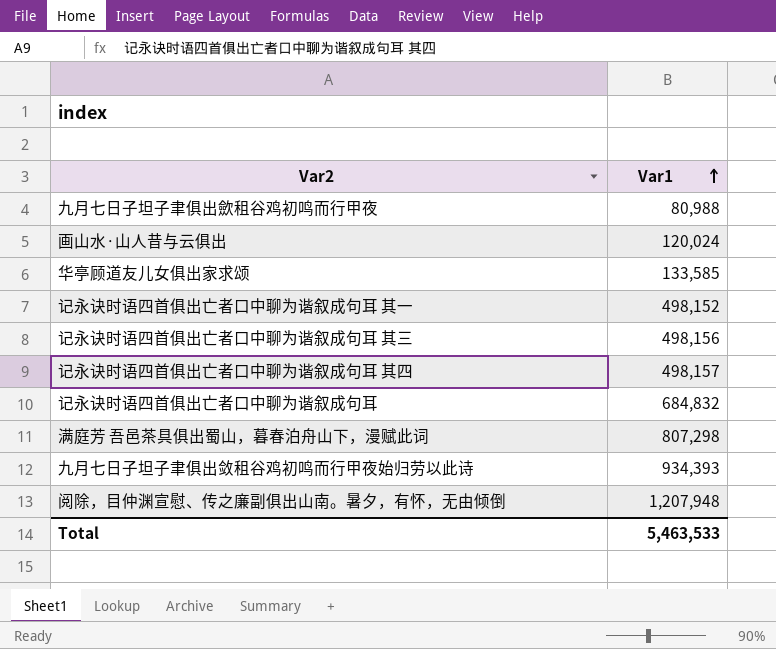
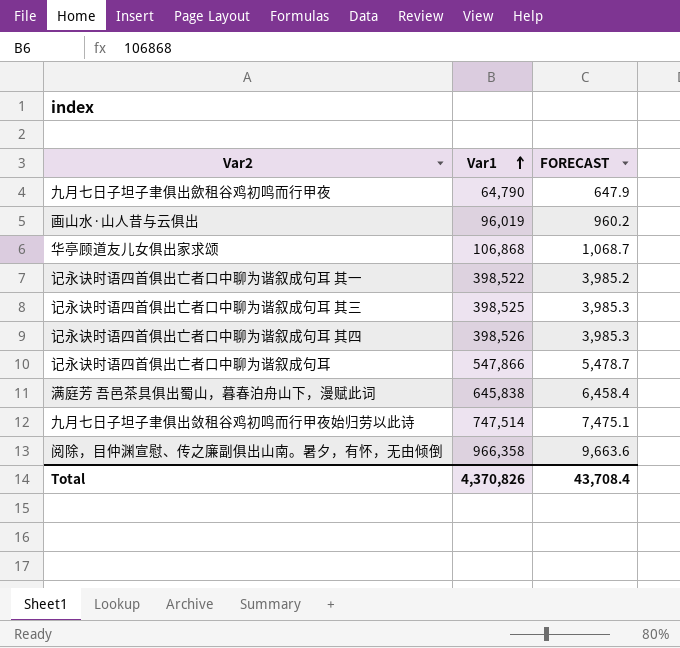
column FORECAST | formula: none -> [Var1] * 0.01
九月七日子坦子聿俱出歛租谷鸡初鸣而行甲夜 | Var1: 80,988 -> 64,790
画山水·山人昔与云俱出 | Var1: 120,024 -> 96,019
华亭顾道友儿女俱出家求颂 | Var1: 133,585 -> 106,868
记永诀时语四首俱出亡者口中聊为谐叙成句耳 其一 | Var1: 498,152 -> 398,522
记永诀时语四首俱出亡者口中聊为谐叙成句耳 其三 | Var1: 498,156 -> 398,525
记永诀时语四首俱出亡者口中聊为谐叙成句耳 其四 | Var1: 498,157 -> 398,526
记永诀时语四首俱出亡者口中聊为谐叙成句耳 | Var1: 684,832 -> 547,866
满庭芳 吾邑茶具俱出蜀山，暮春泊舟山下，漫赋此词 | Var1: 807,298 -> 645,838
九月七日子坦子聿俱出敛租谷鸡初鸣而行甲夜始归劳以此诗 | Var1: 934,393 -> 747,514
阅除，目仲渊宣慰、传之廉副俱出山南。暑夕，有怀，无由倾倒 | Var1: 1,207,948 -> 966,358
Total | Var1: 5,463,533 -> 4,370,826

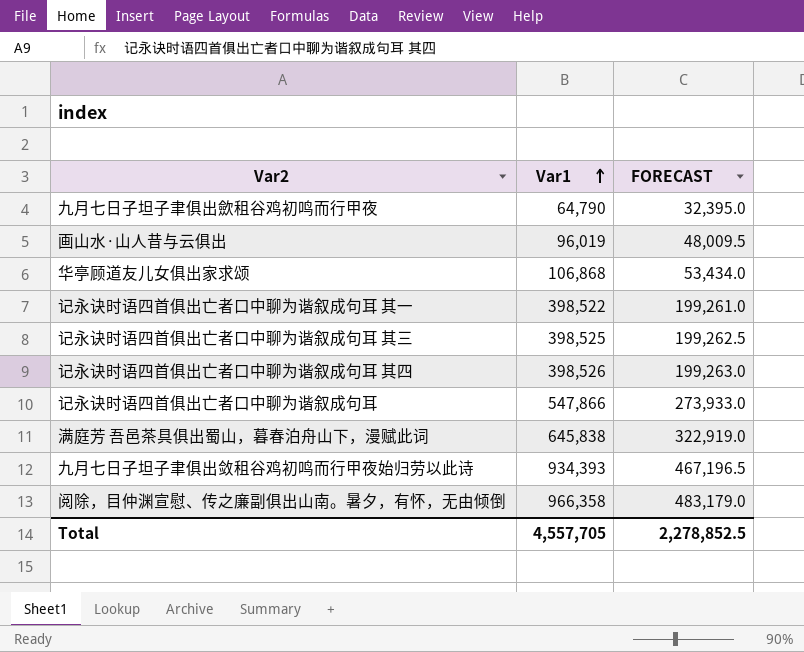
column FORECAST | formula: [Var1] * 0.01 -> [Var1] * 0.5
九月七日子坦子聿俱出敛租谷鸡初鸣而行甲夜始归劳以此诗 | Var1: 747,514 -> 934,393
Total | Var1: 4,370,826 -> 4,557,705
Total | FORECAST: 43,708.4 -> 2,278,852.5

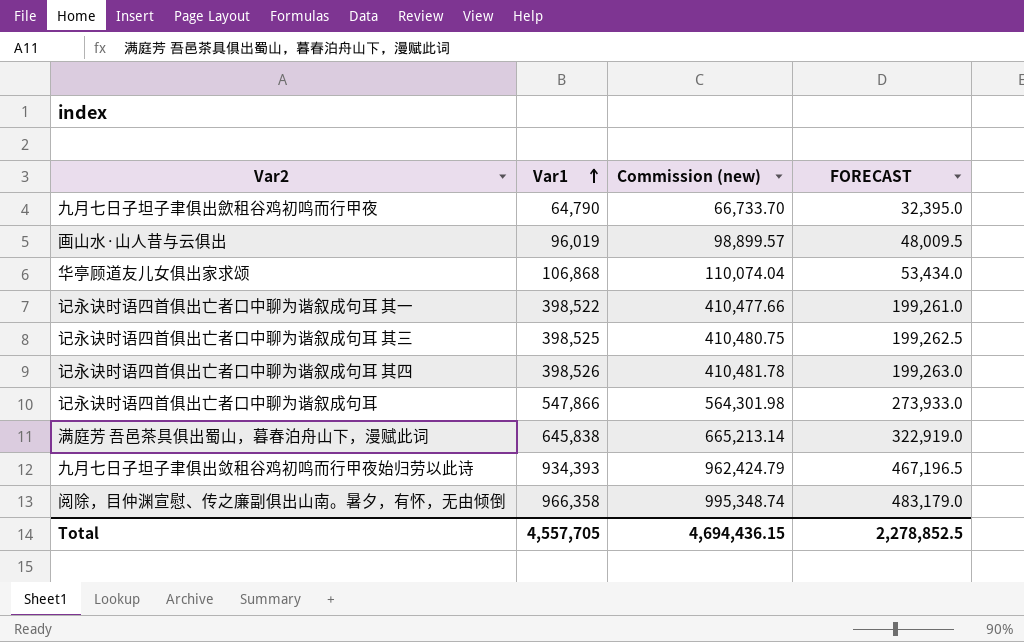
column Commission (new) | formula: none -> [Var1] * 1.03

